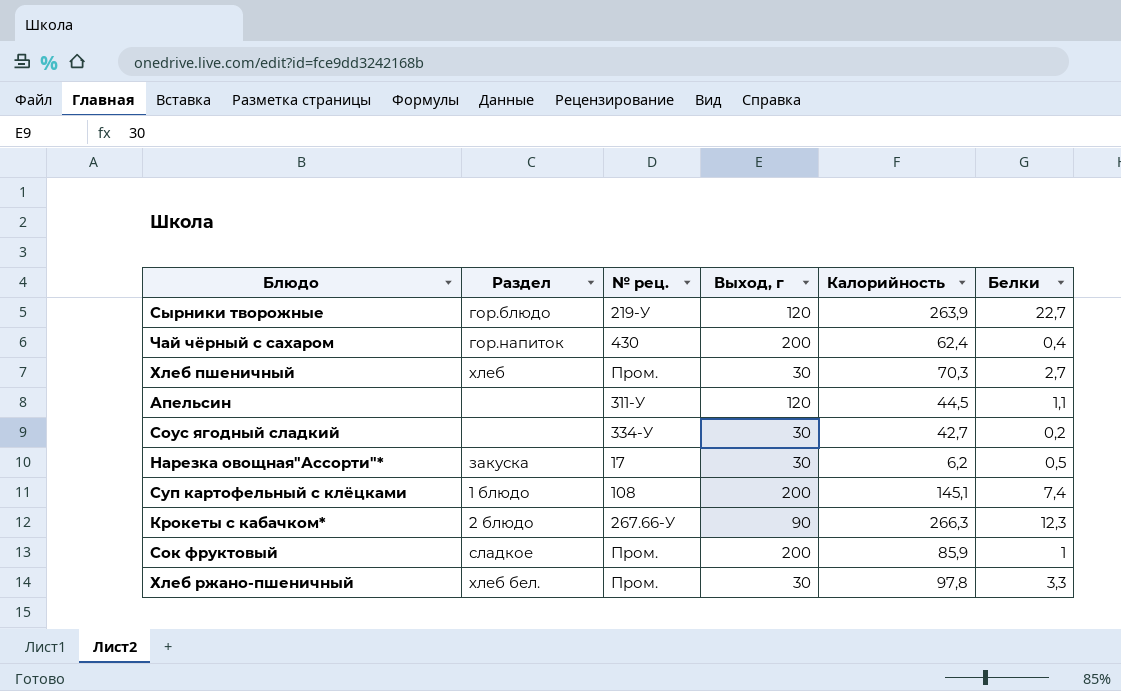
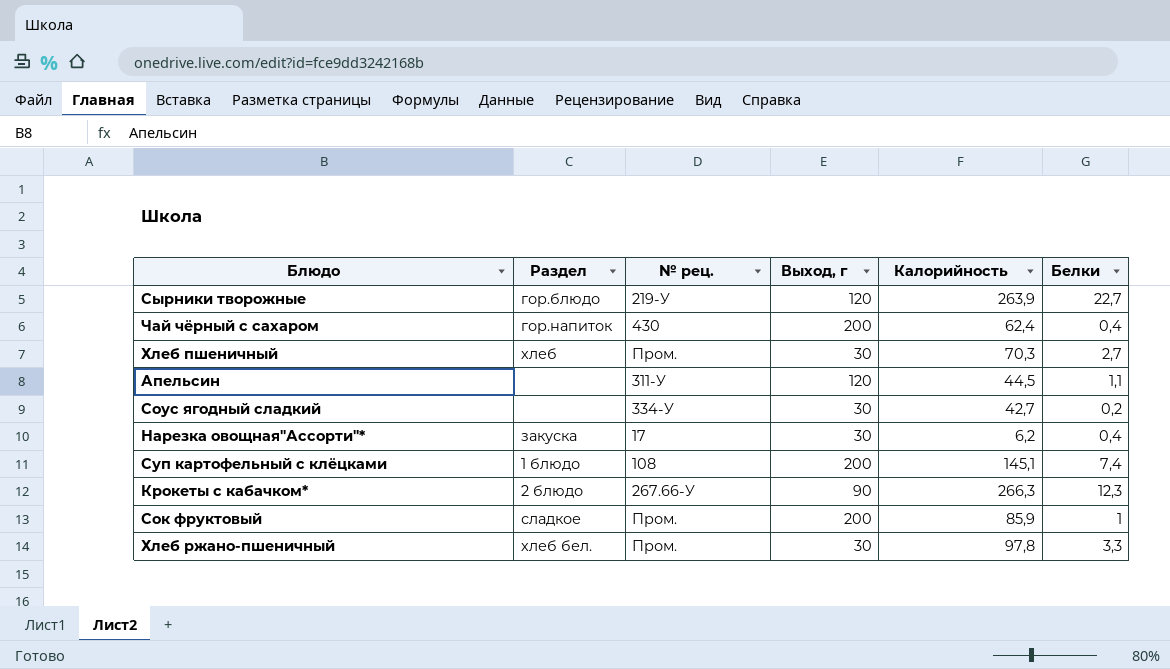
Нарезка овощная"Ассорти"* | Белки: 0,5 -> 0,4

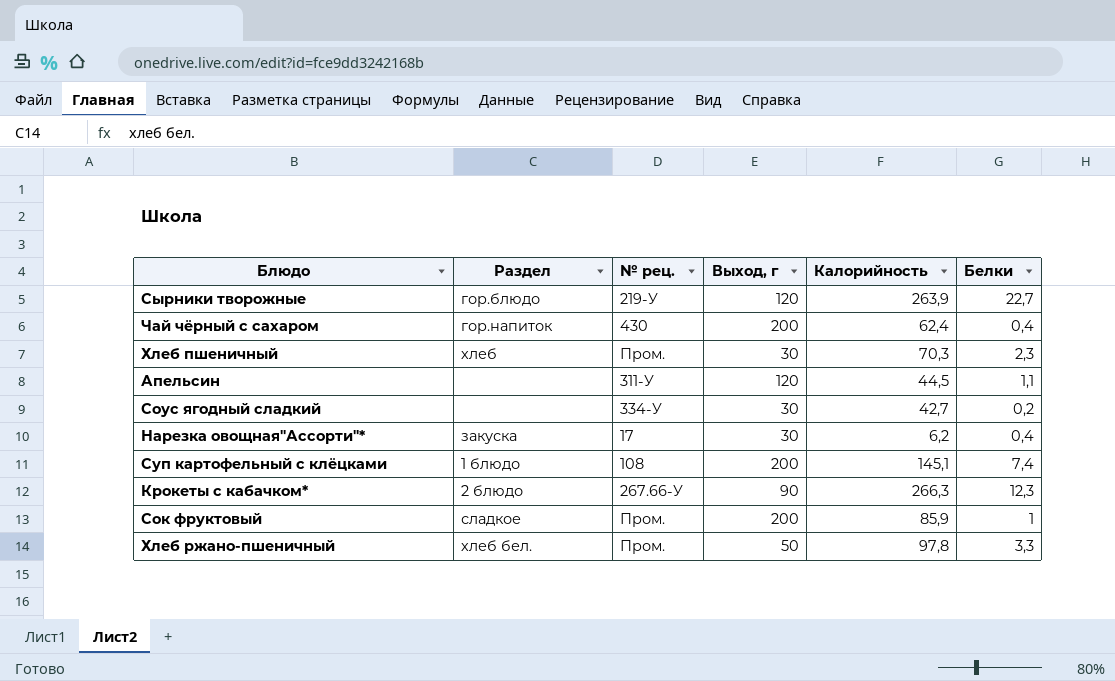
Хлеб пшеничный | Белки: 2,7 -> 2,3
Хлеб ржано-пшеничный | Выход, г: 30 -> 50

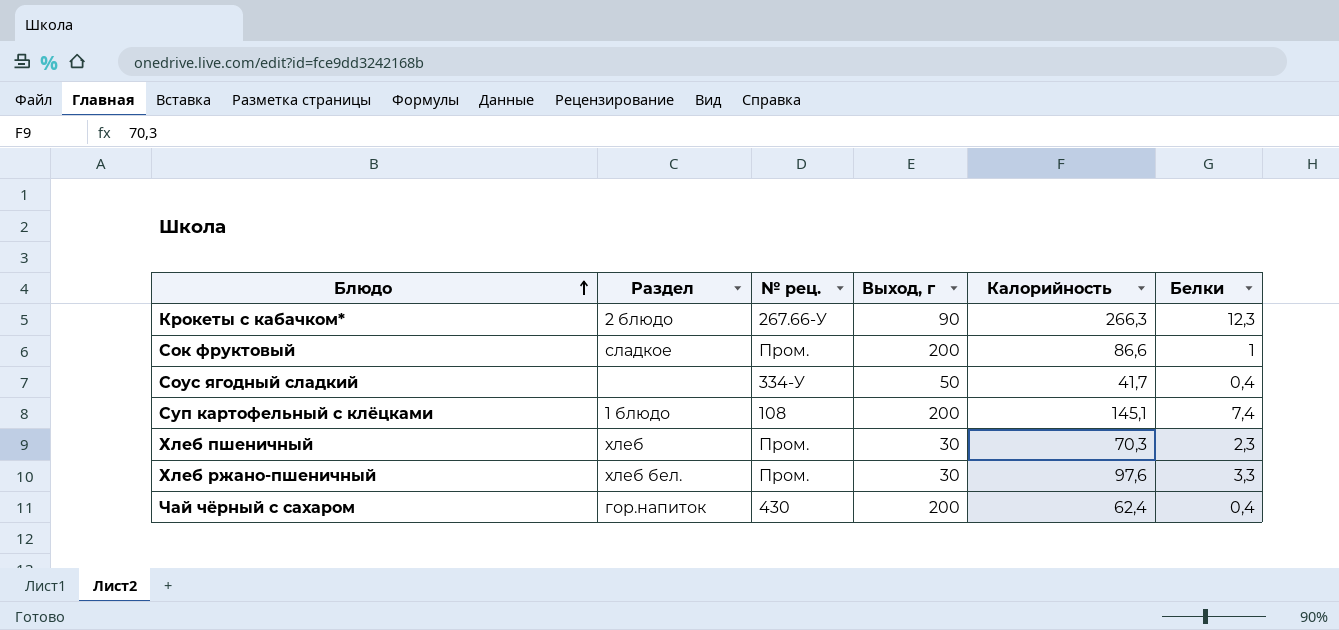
row order: none -> Блюдо ascending
row Сырники творожные: гор.блюдо | 219-У | 120 | 263,9 | 22,7 -> none
row Апельсин: none | 311-У | 120 | 44,5 | 1,1 -> none
row Нарезка овощная"Ассорти"*: закуска | 17 | 30 | 6,2 | 0,4 -> none
Сок фруктовый | Калорийность: 85,9 -> 86,6
Соус ягодный сладкий | Выход, г: 30 -> 50
Соус ягодный сладкий | Калорийность: 42,7 -> 41,7
Соус ягодный сладкий | Белки: 0,2 -> 0,4
Хлеб ржано-пшеничный | Выход, г: 50 -> 30
Хлеб ржано-пшеничный | Калорийность: 97,8 -> 97,6

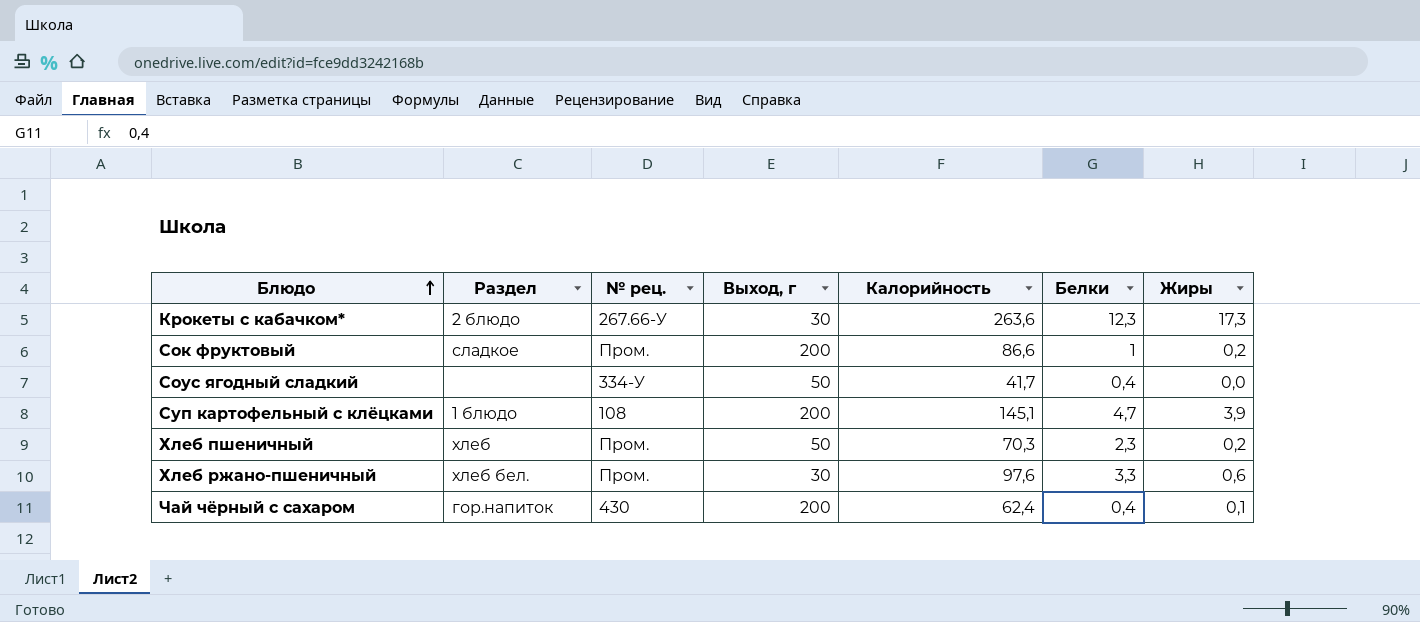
column Жиры | position: none -> 7
Крокеты с кабачком* | Выход, г: 90 -> 30
Крокеты с кабачком* | Калорийность: 266,3 -> 263,6
Суп картофельный с клёцками | Белки: 7,4 -> 4,7
Хлеб пшеничный | Выход, г: 30 -> 50

